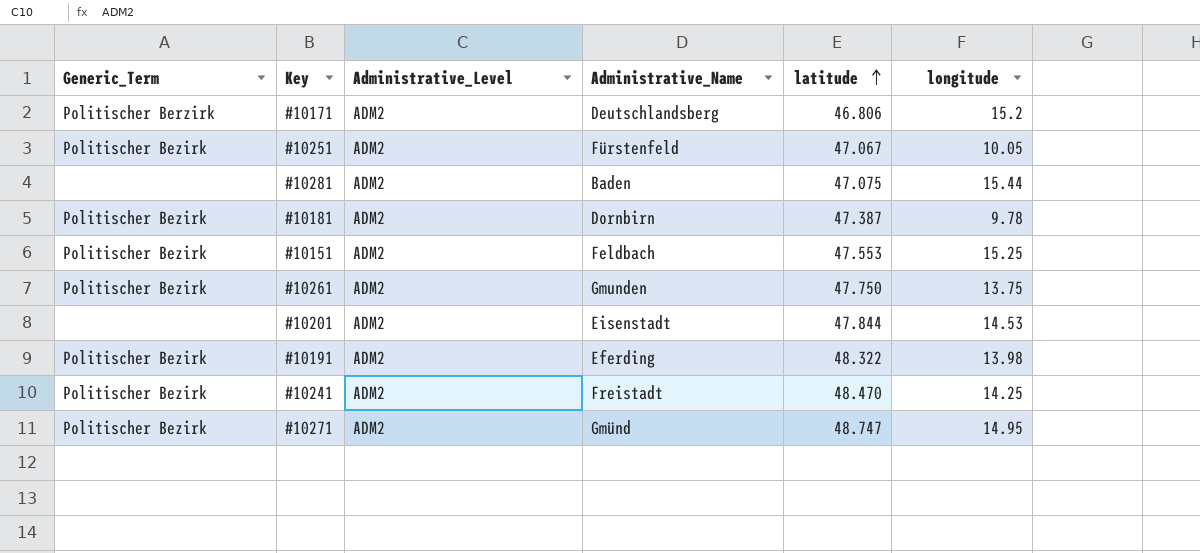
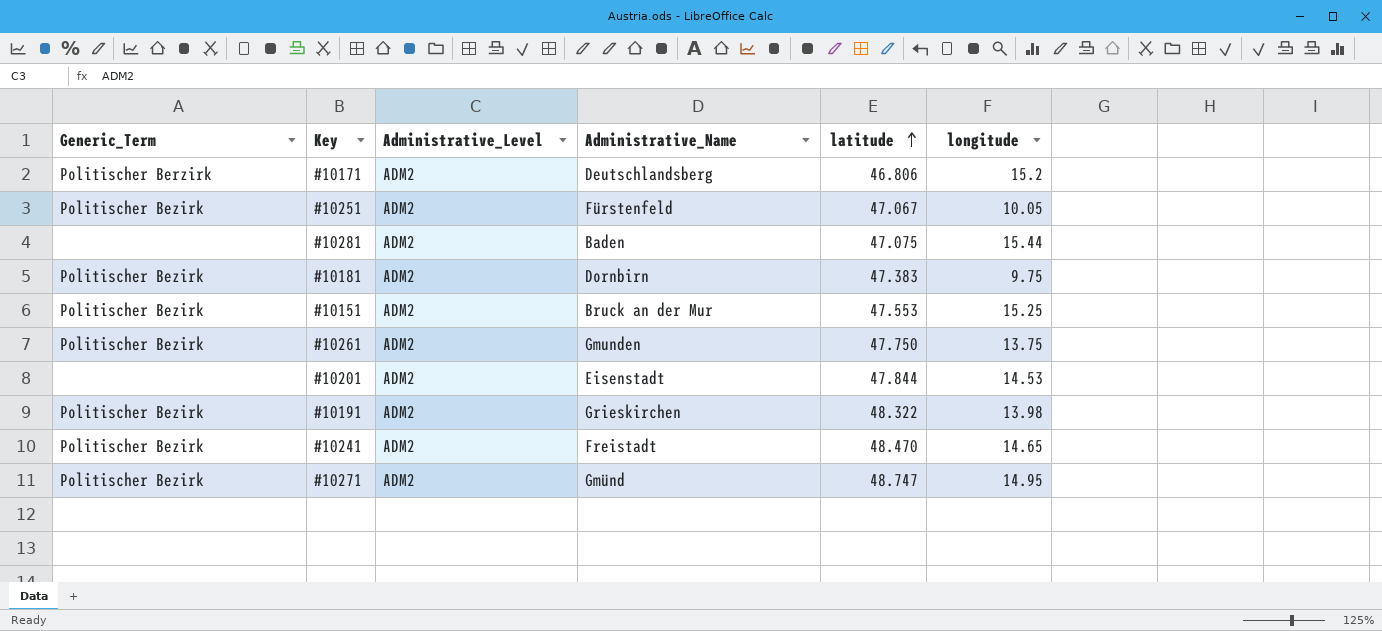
#10181 | latitude: 47.387 -> 47.383
#10181 | longitude: 9.78 -> 9.75
#10151 | Administrative_Name: Feldbach -> Bruck an der Mur
#10191 | Administrative_Name: Eferding -> Grieskirchen
#10241 | longitude: 14.25 -> 14.65

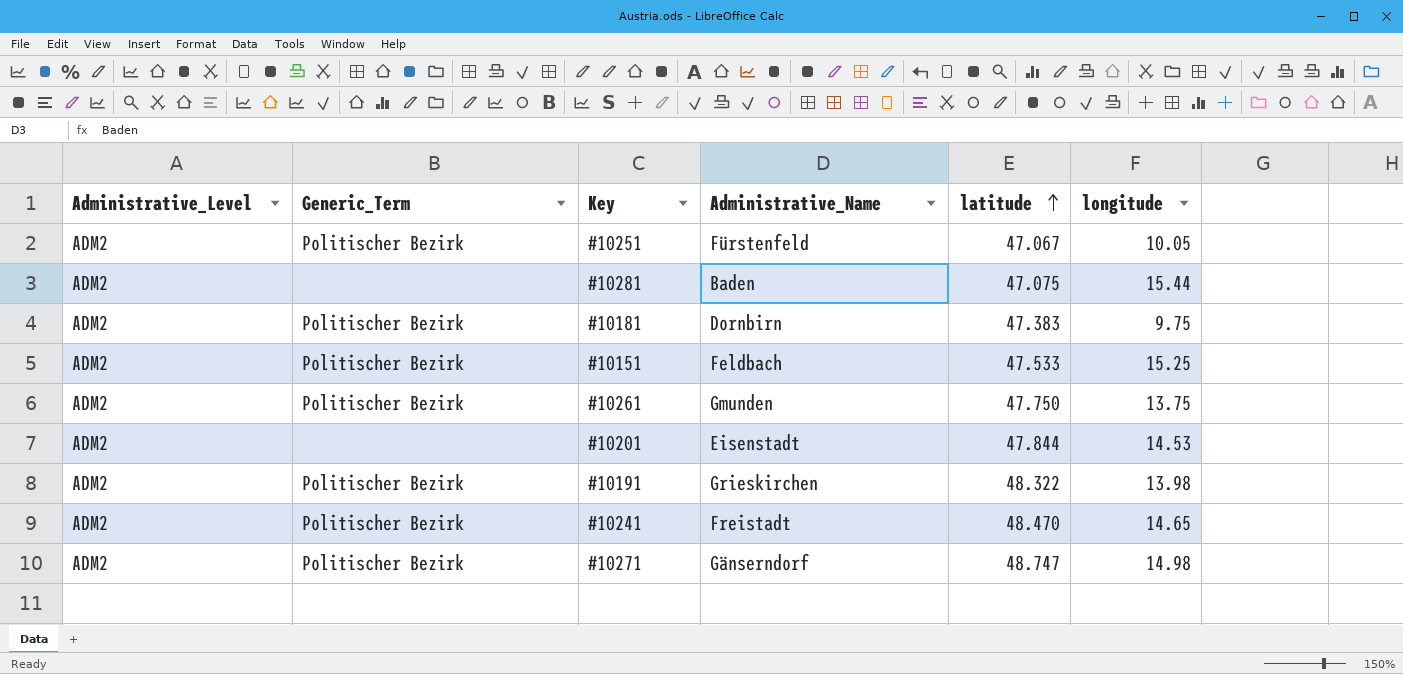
column Administrative_Level | position: 3 -> 1
row #10171: Politischer Berzirk | ADM2 | Deutschlandsberg | 46.806 | 15.2 -> none
#10151 | Administrative_Name: Bruck an der Mur -> Feldbach
#10151 | latitude: 47.553 -> 47.533
#10271 | Administrative_Name: Gmünd -> Gänserndorf
#10271 | longitude: 14.95 -> 14.98

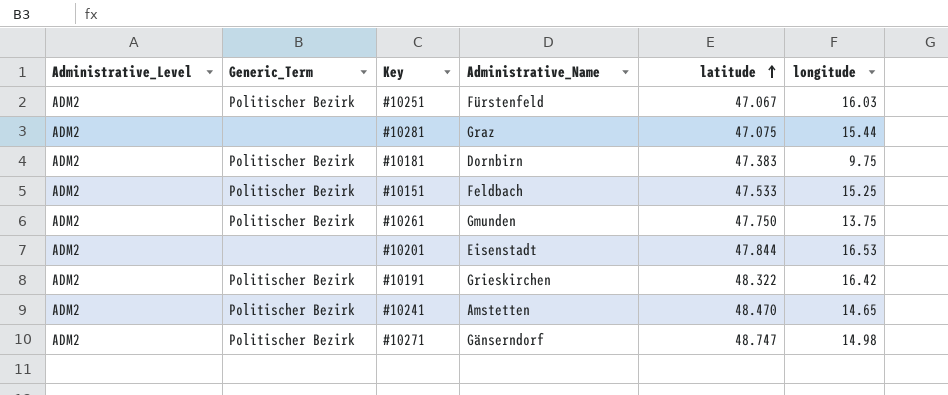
#10251 | longitude: 10.05 -> 16.03
#10281 | Administrative_Name: Baden -> Graz
#10201 | longitude: 14.53 -> 16.53
#10191 | longitude: 13.98 -> 16.42
#10241 | Administrative_Name: Freistadt -> Amstetten

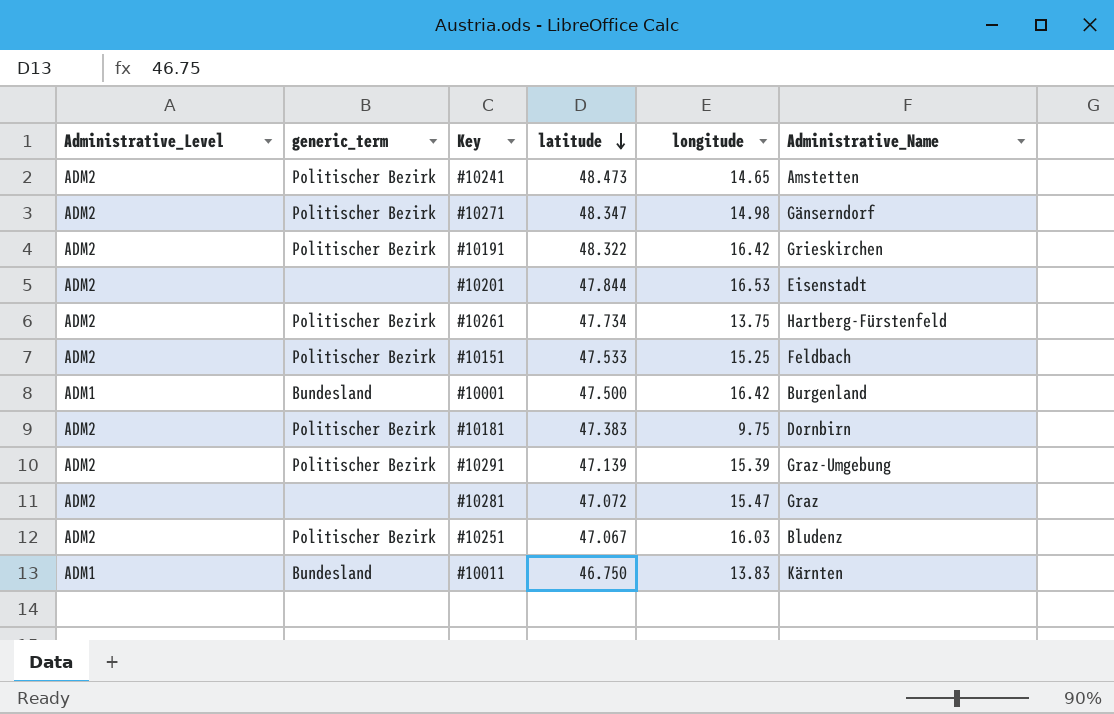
row order: latitude ascending -> latitude descending
column name: Generic_Term -> generic_term
column Administrative_Name | position: 4 -> 6
#10241 | latitude: 48.470 -> 48.473
#10271 | latitude: 48.747 -> 48.347
#10261 | latitude: 47.750 -> 47.734
#10261 | Administrative_Name: Gmunden -> Hartberg-Fürstenfeld
row #10001: none -> ADM1 | Bundesland | 47.500 | 16.42 | Burgenland
row #10291: none -> ADM2 | Politischer Bezirk | 47.139 | 15.39 | Graz-Umgebung
#10281 | latitude: 47.075 -> 47.072
#10281 | longitude: 15.44 -> 15.47
#10251 | Administrative_Name: Fürstenfeld -> Bludenz
row #10011: none -> ADM1 | Bundesland | 46.750 | 13.83 | Kärnten

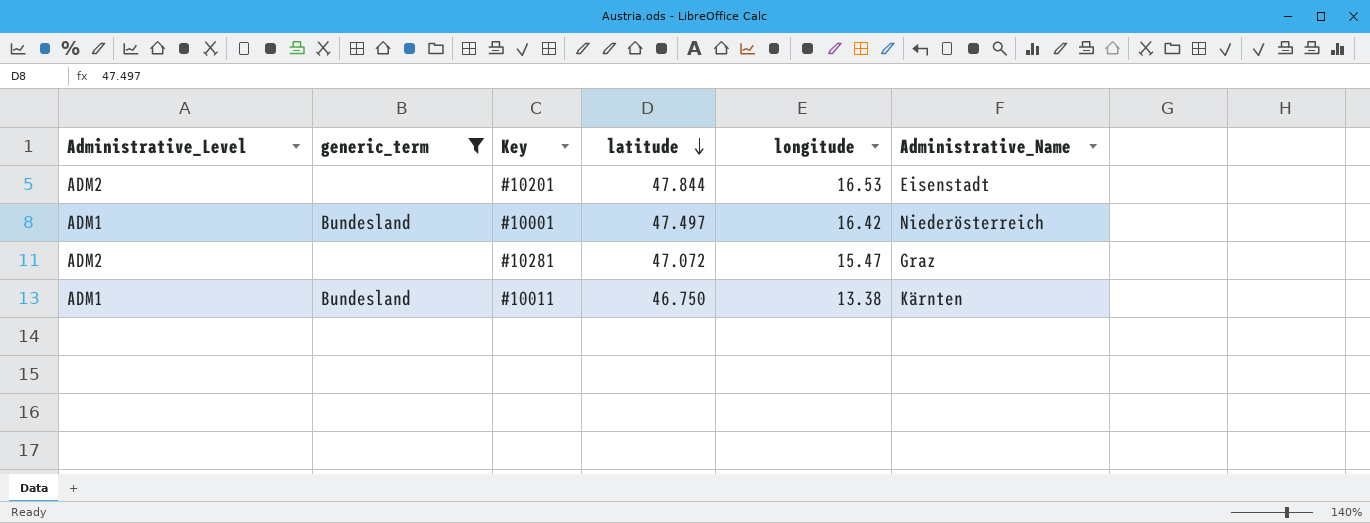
filter: none -> generic_term != Politischer Bezirk
#10001 | latitude: 47.500 -> 47.497
#10001 | Administrative_Name: Burgenland -> Niederösterreich
#10011 | longitude: 13.83 -> 13.38

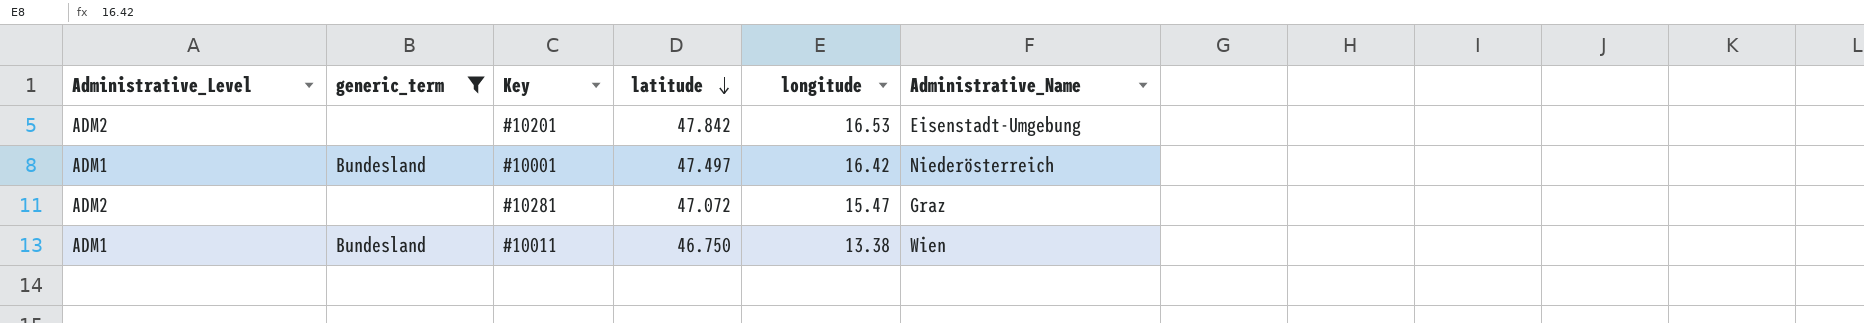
#10201 | latitude: 47.844 -> 47.842
#10201 | Administrative_Name: Eisenstadt -> Eisenstadt-Umgebung
#10011 | Administrative_Name: Kärnten -> Wien

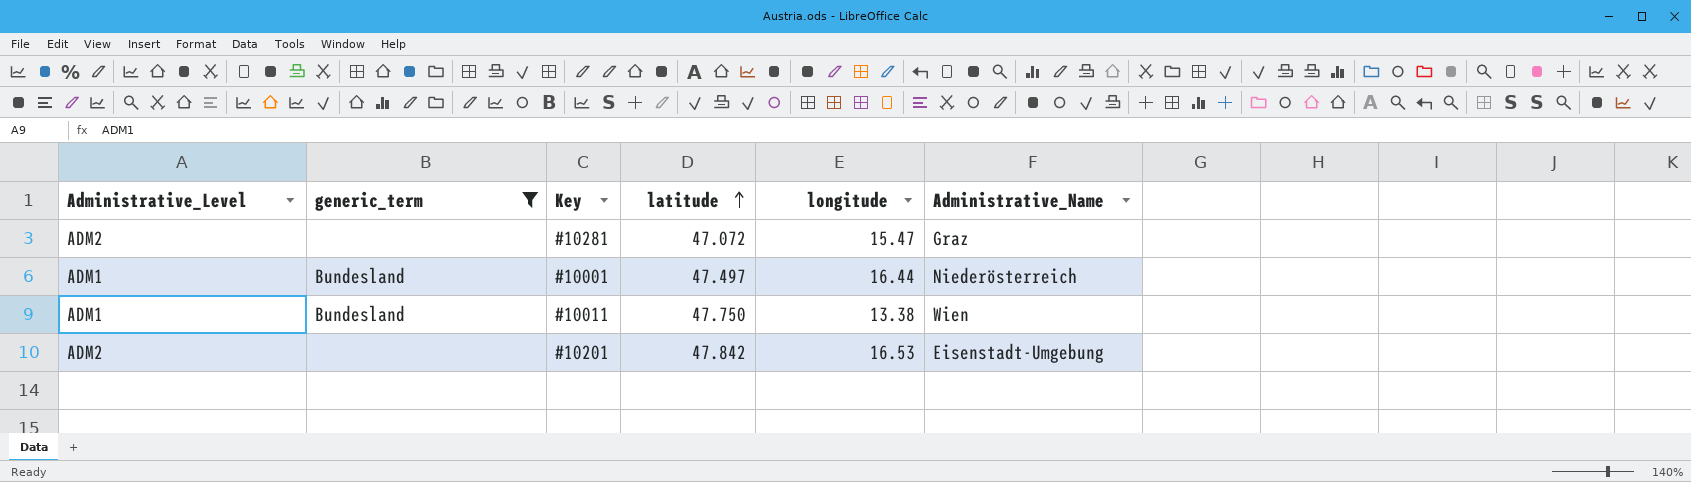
row order: latitude descending -> latitude ascending
#10001 | longitude: 16.42 -> 16.44
#10011 | latitude: 46.750 -> 47.750

